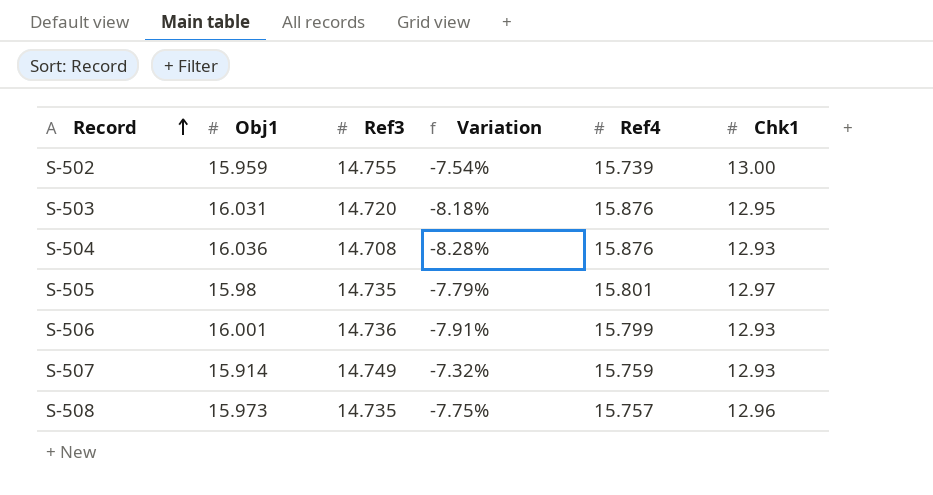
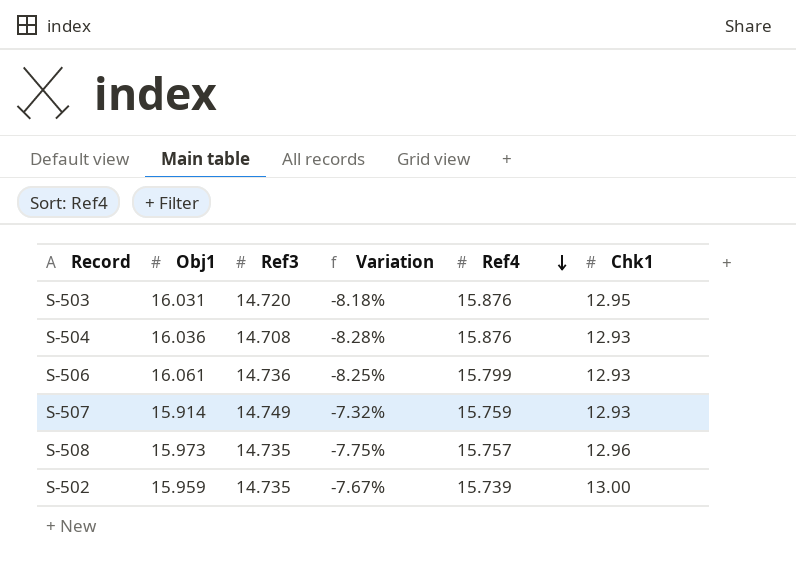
row order: Record ascending -> Ref4 descending
row S-505: 15.98 | 14.735 | -7.79% | 15.801 | 12.97 -> none
S-506 | Obj1: 16.001 -> 16.061
S-506 | Variation: -7.91% -> -8.25%
S-502 | Ref3: 14.755 -> 14.735
S-502 | Variation: -7.54% -> -7.67%

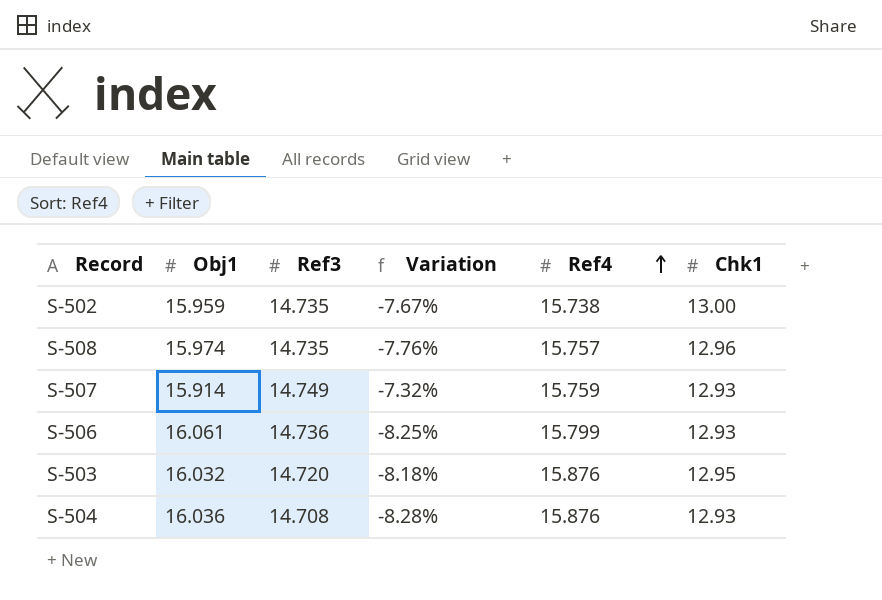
row order: Ref4 descending -> Ref4 ascending
S-502 | Ref4: 15.739 -> 15.738
S-508 | Obj1: 15.973 -> 15.974
S-508 | Variation: -7.75% -> -7.76%
S-503 | Obj1: 16.031 -> 16.032

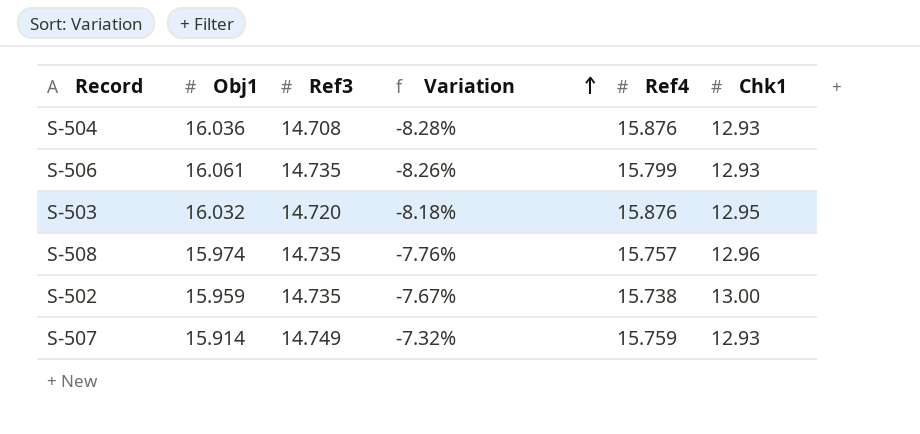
row order: Ref4 ascending -> Variation ascending
S-506 | Ref3: 14.736 -> 14.735
S-506 | Variation: -8.25% -> -8.26%

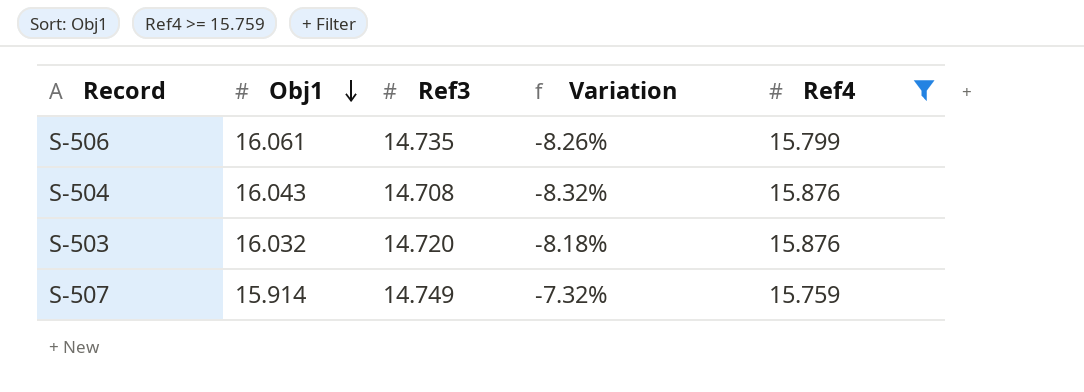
filter: none -> Ref4 >= 15.759
row order: Variation ascending -> Obj1 descending
column Chk1 | position: 6 -> none
S-504 | Obj1: 16.036 -> 16.043
S-504 | Variation: -8.28% -> -8.32%

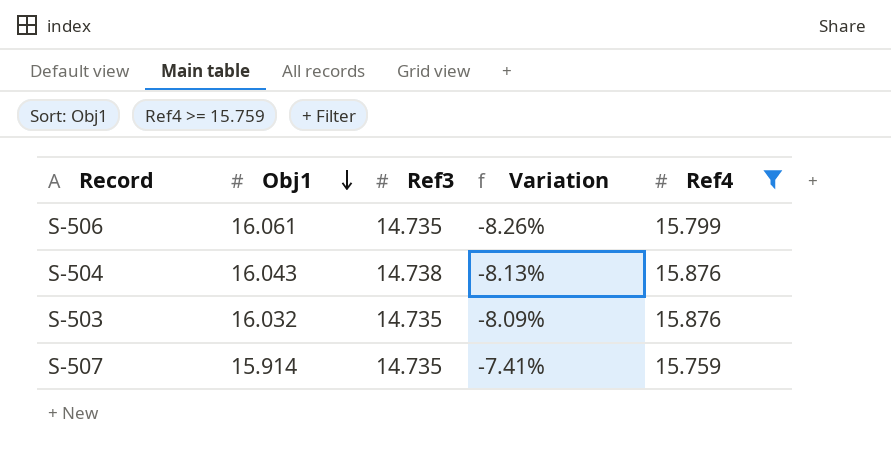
S-504 | Ref3: 14.708 -> 14.738
S-504 | Variation: -8.32% -> -8.13%
S-503 | Ref3: 14.720 -> 14.735
S-503 | Variation: -8.18% -> -8.09%
S-507 | Ref3: 14.749 -> 14.735
S-507 | Variation: -7.32% -> -7.41%

